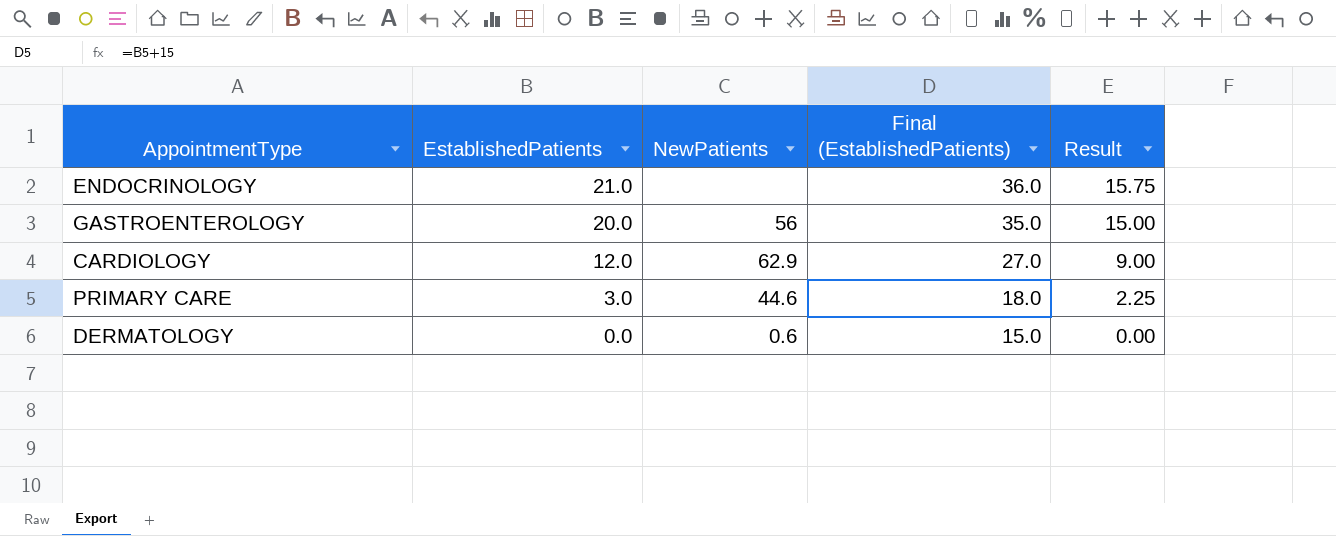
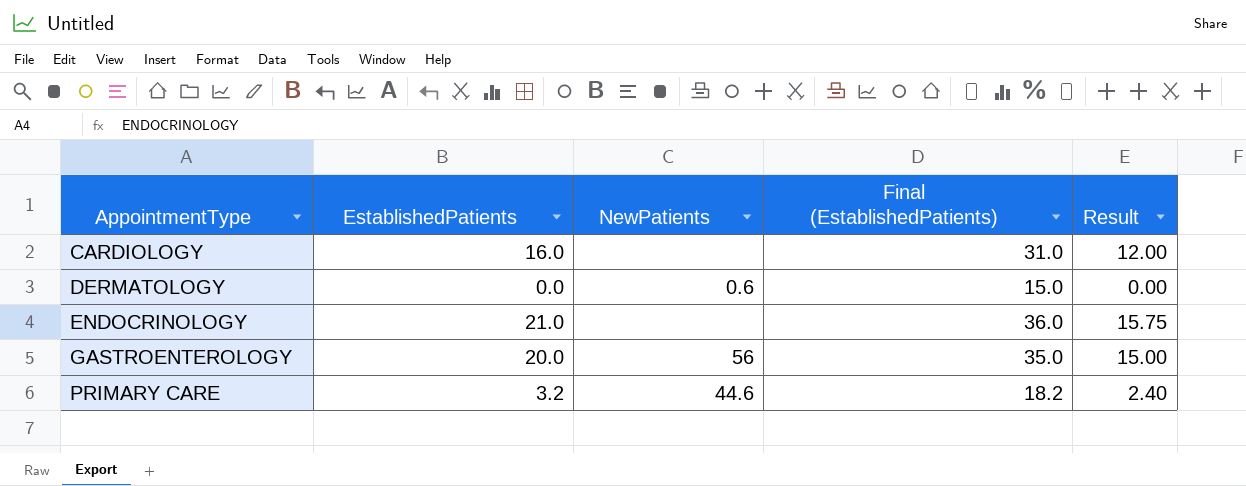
row order: EstablishedPatients descending -> AppointmentType ascending
CARDIOLOGY | EstablishedPatients: 12.0 -> 16.0
CARDIOLOGY | NewPatients: 62.9 -> none
CARDIOLOGY | Final (EstablishedPatients): 27.0 -> 31.0
CARDIOLOGY | Result: 9.00 -> 12.00
PRIMARY CARE | EstablishedPatients: 3.0 -> 3.2
PRIMARY CARE | Final (EstablishedPatients): 18.0 -> 18.2
PRIMARY CARE | Result: 2.25 -> 2.40

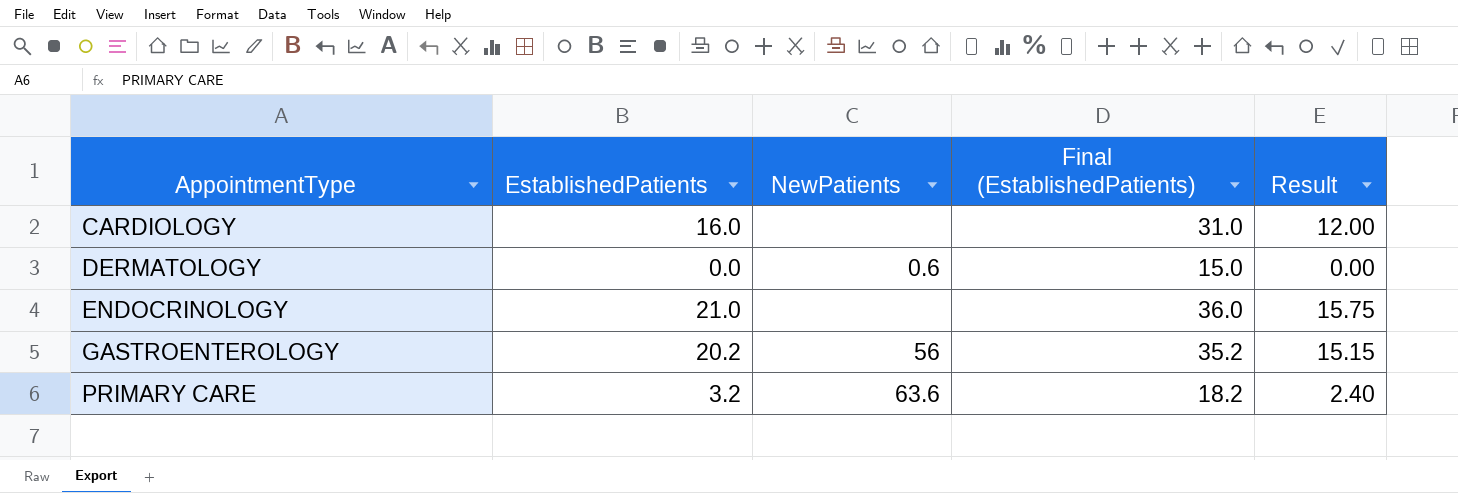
GASTROENTEROLOGY | EstablishedPatients: 20.0 -> 20.2
GASTROENTEROLOGY | Final (EstablishedPatients): 35.0 -> 35.2
GASTROENTEROLOGY | Result: 15.00 -> 15.15
PRIMARY CARE | NewPatients: 44.6 -> 63.6

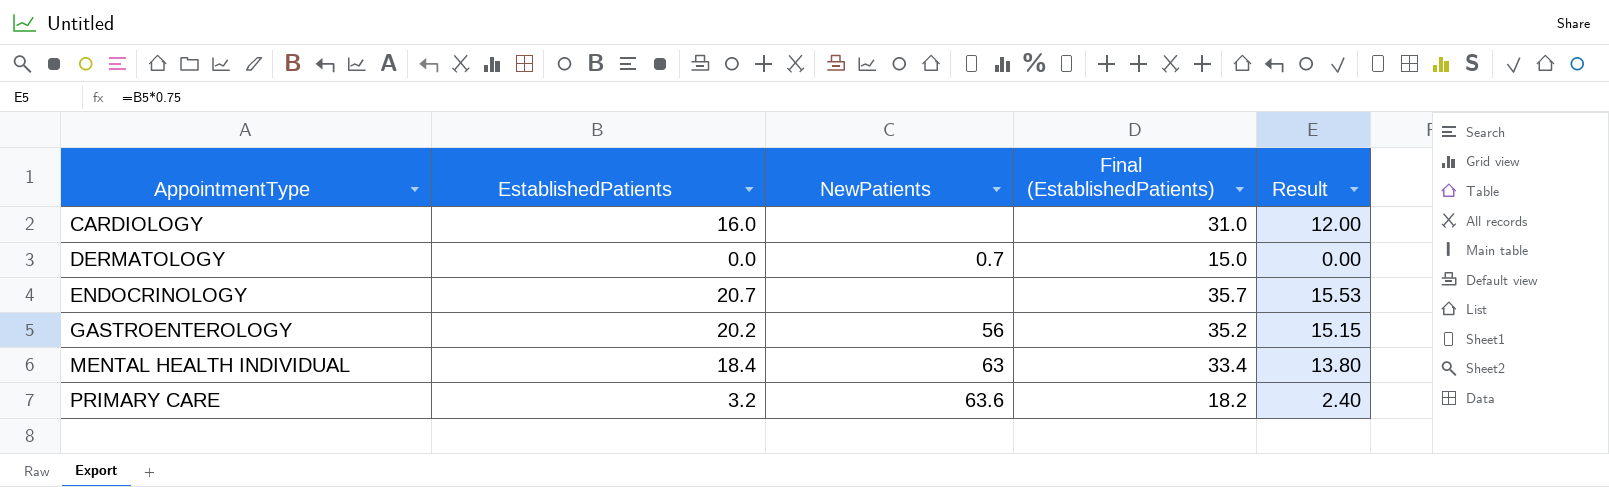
DERMATOLOGY | NewPatients: 0.6 -> 0.7
ENDOCRINOLOGY | EstablishedPatients: 21.0 -> 20.7
ENDOCRINOLOGY | Final (EstablishedPatients): 36.0 -> 35.7
ENDOCRINOLOGY | Result: 15.75 -> 15.53
row MENTAL HEALTH INDIVIDUAL: none -> 18.4 | 63 | 33.4 | 13.80

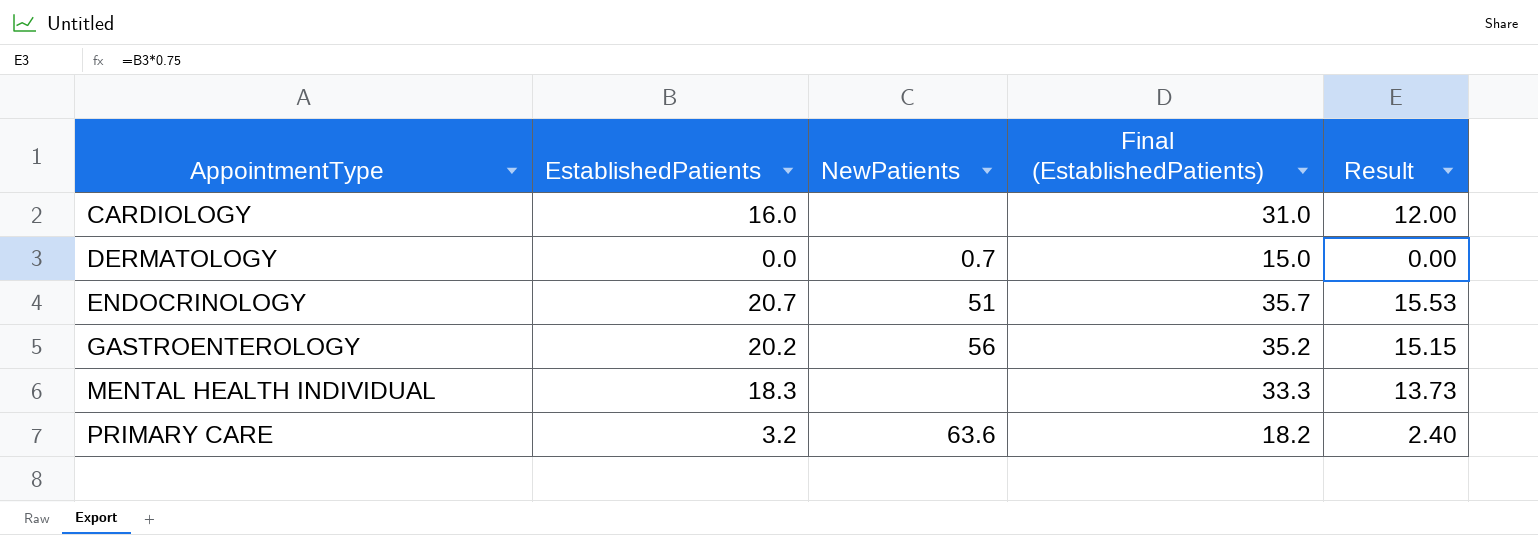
ENDOCRINOLOGY | NewPatients: none -> 51
MENTAL HEALTH INDIVIDUAL | EstablishedPatients: 18.4 -> 18.3
MENTAL HEALTH INDIVIDUAL | NewPatients: 63 -> none
MENTAL HEALTH INDIVIDUAL | Final (EstablishedPatients): 33.4 -> 33.3
MENTAL HEALTH INDIVIDUAL | Result: 13.80 -> 13.73

